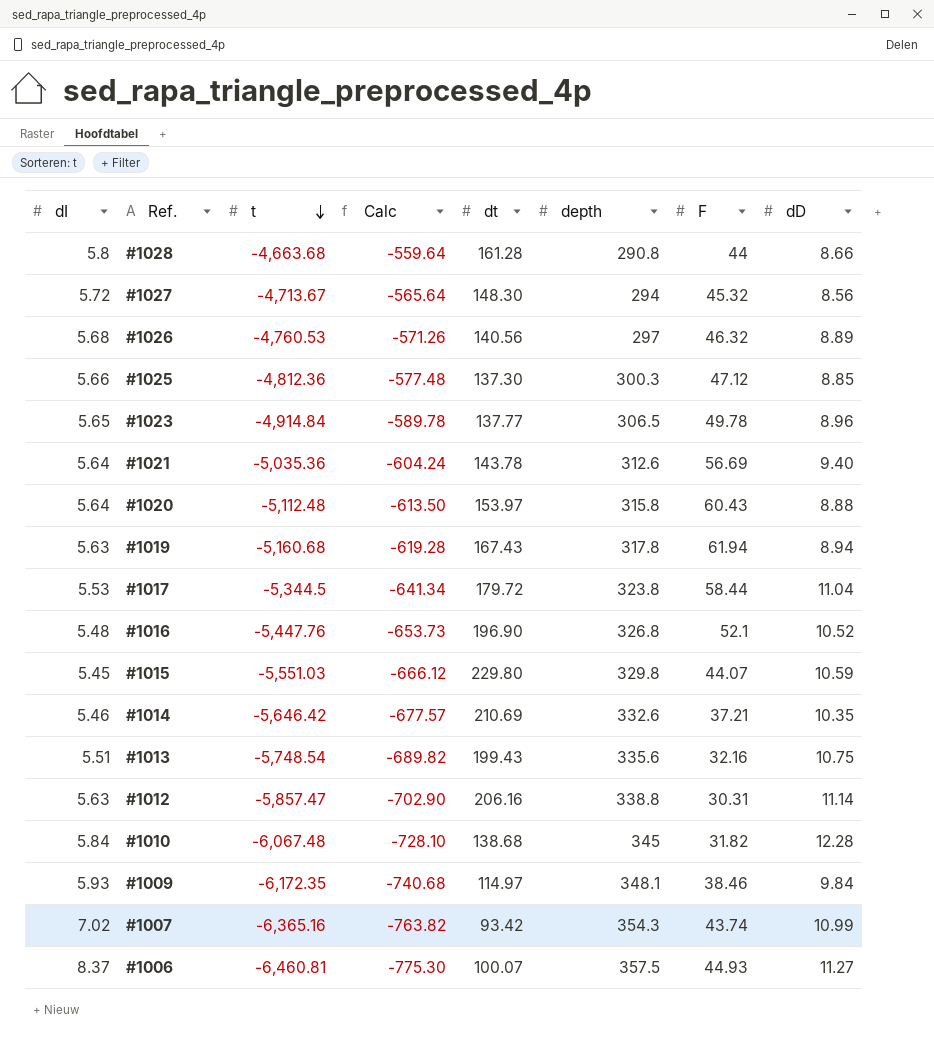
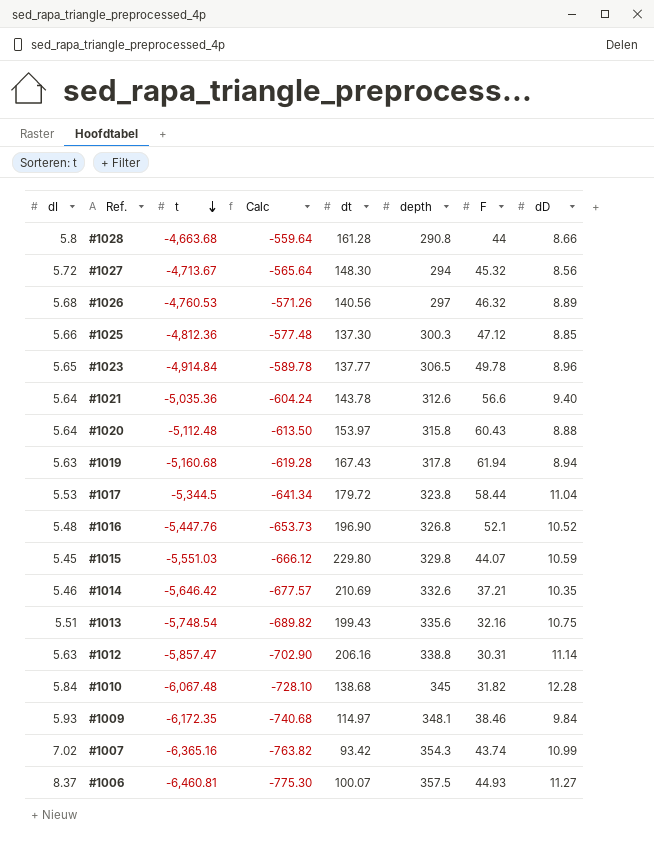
#1021 | F: 56.69 -> 56.6

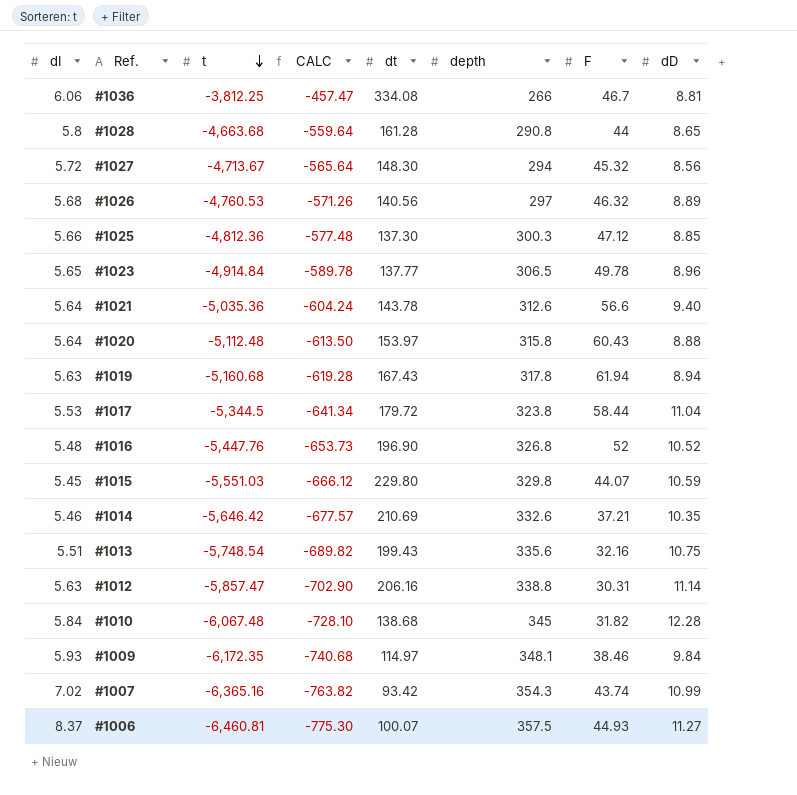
column name: Calc -> CALC
row #1036: none -> 6.06 | -3,812.25 | -457.47 | 334.08 | 266 | 46.7 | 8.81
#1028 | dD: 8.66 -> 8.65
#1016 | F: 52.1 -> 52

